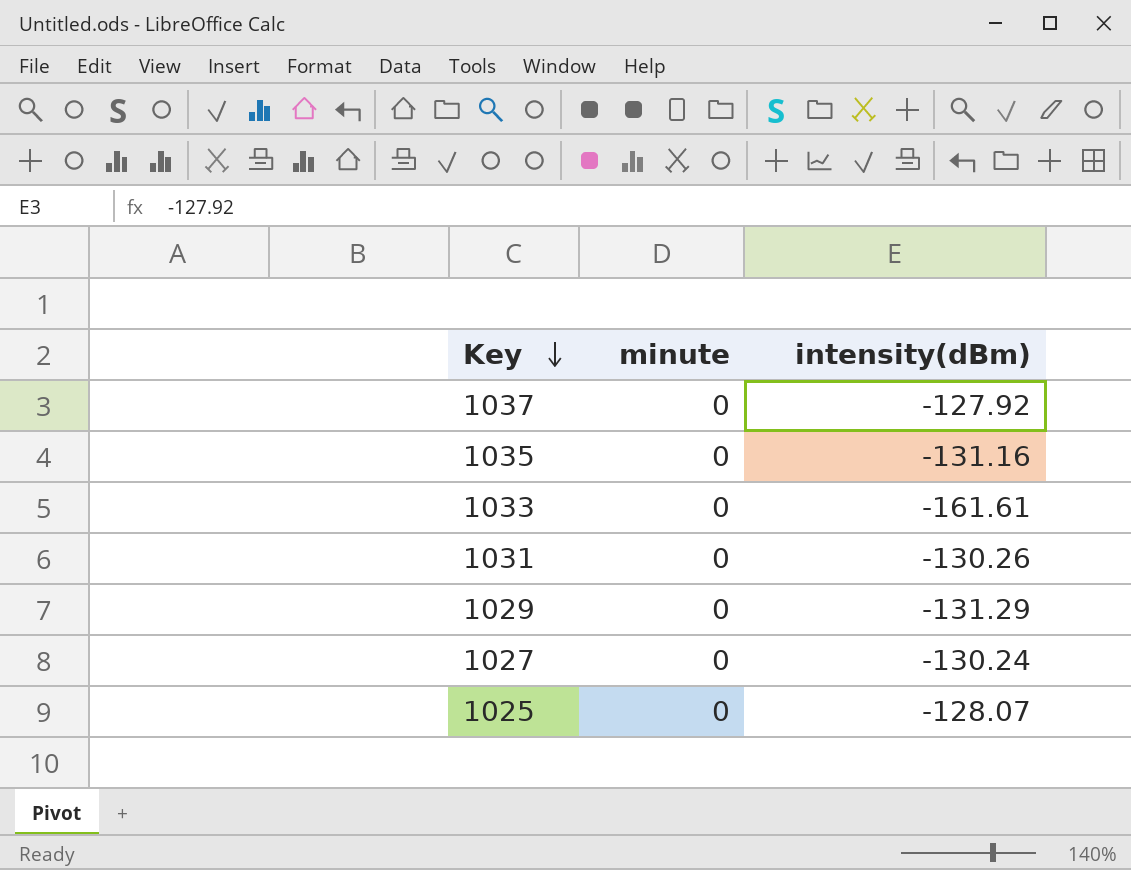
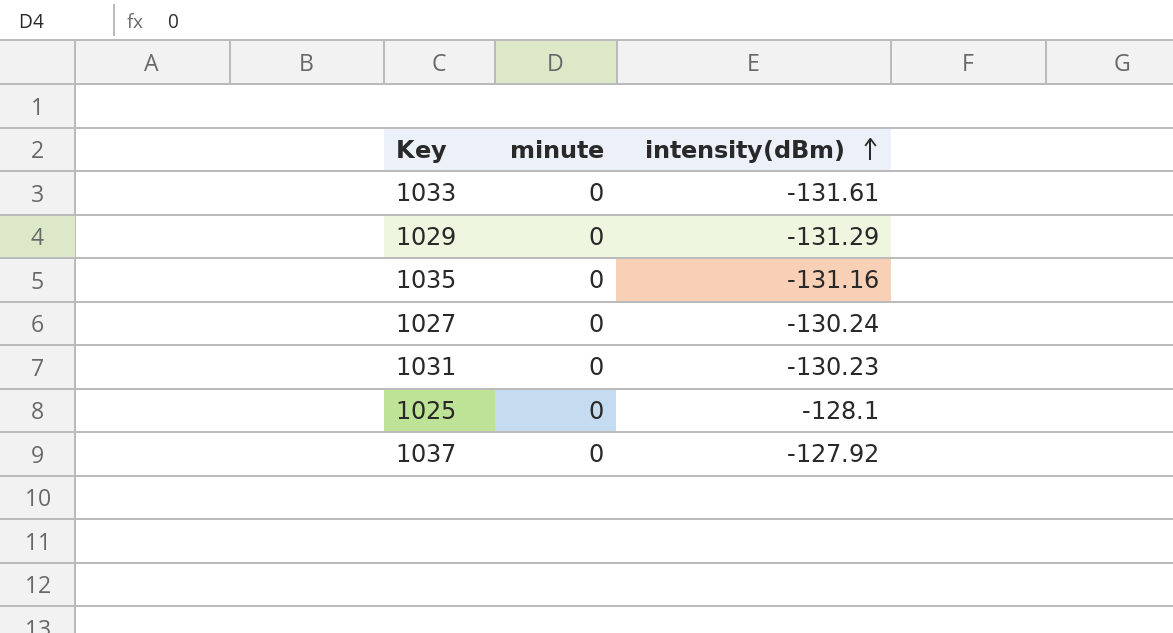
row order: Key descending -> intensity(dBm) ascending
1033 | intensity(dBm): -161.61 -> -131.61
1031 | intensity(dBm): -130.26 -> -130.23
1025 | intensity(dBm): -128.07 -> -128.1

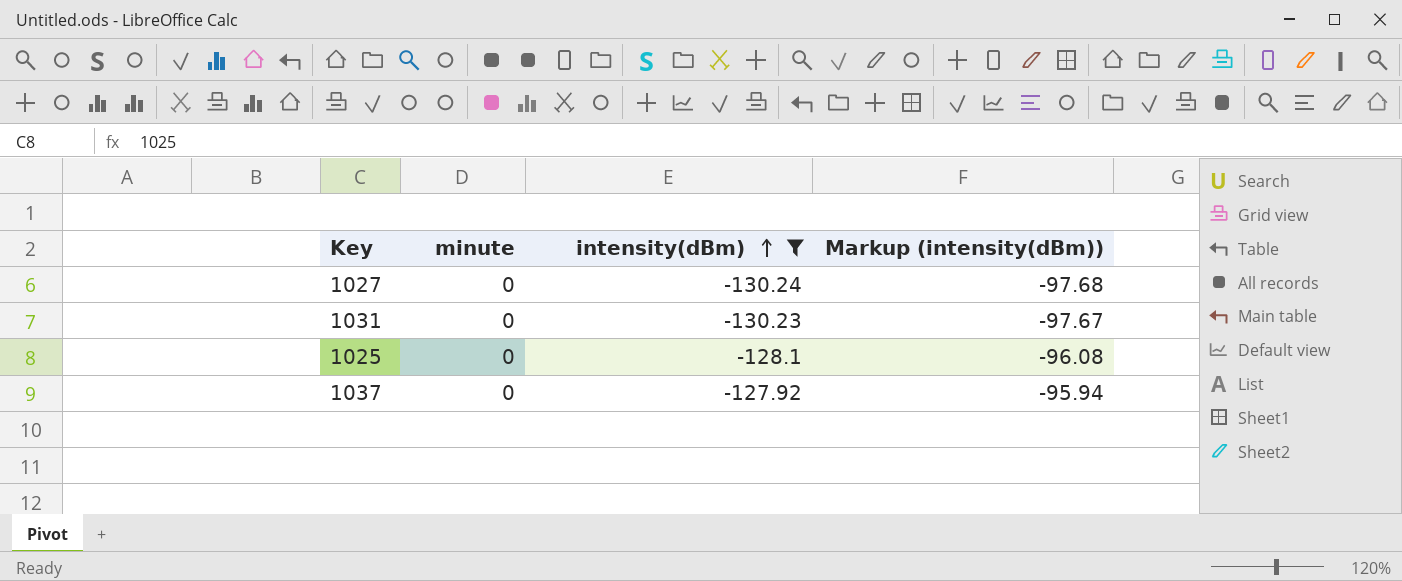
filter: none -> intensity(dBm) >= -130.24
column Markup (intensity(dBm)) | formula: none -> [intensity(dBm)] * 0.75

